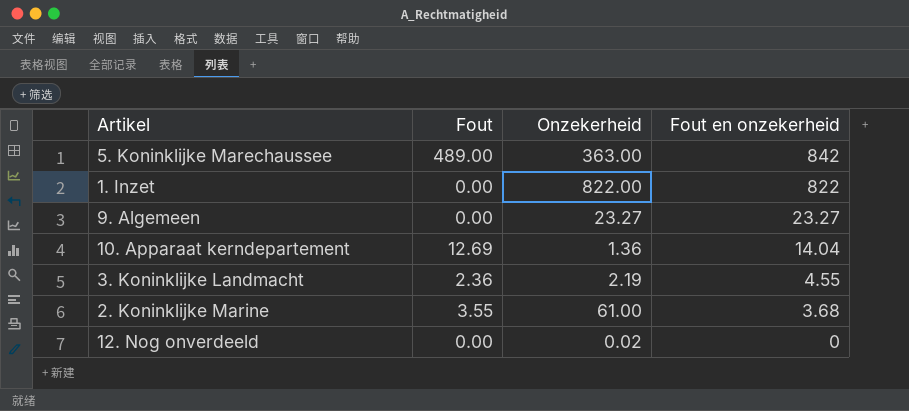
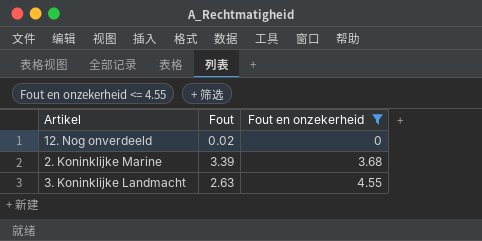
filter: none -> Fout en onzekerheid <= 4.55
row order: Fout en onzekerheid descending -> Fout en onzekerheid ascending
column Onzekerheid | position: 3 -> none
12. Nog onverdeeld | Fout: 0.00 -> 0.02
2. Koninklijke Marine | Fout: 3.55 -> 3.39
3. Koninklijke Landmacht | Fout: 2.36 -> 2.63

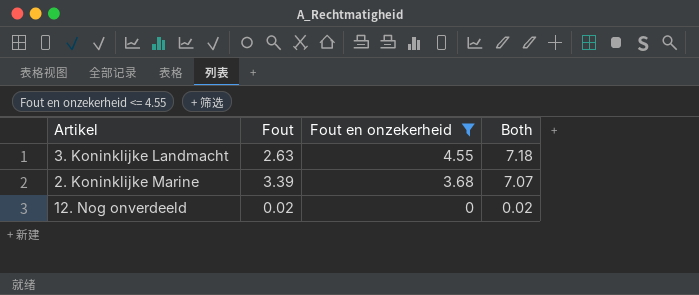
row order: Fout en onzekerheid ascending -> Fout en onzekerheid descending
column Both | formula: none -> [Fout] + [Fout en onzekerheid]

